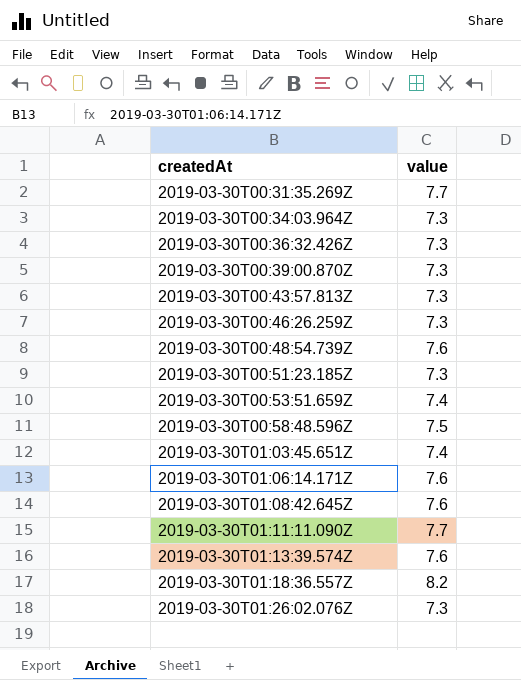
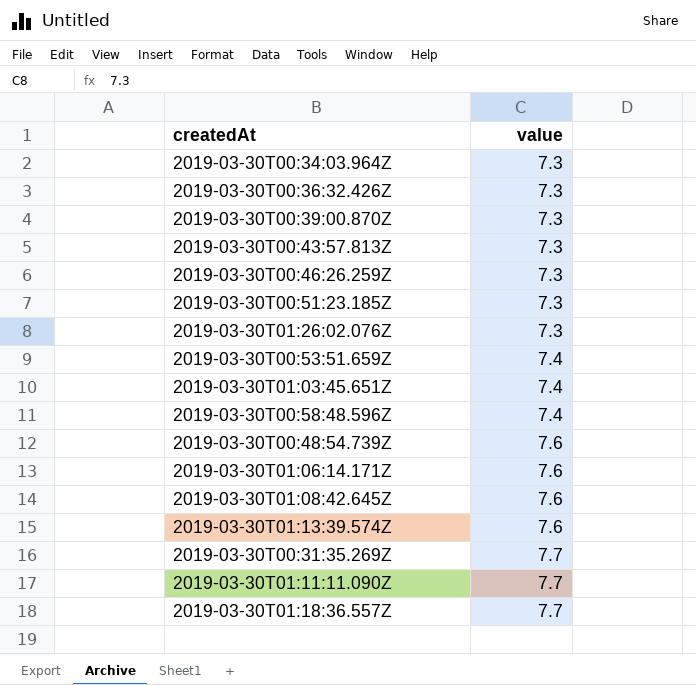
row order: createdAt ascending -> value ascending
2019-03-30T00:58:48.596Z | value: 7.5 -> 7.4
2019-03-30T01:18:36.557Z | value: 8.2 -> 7.7

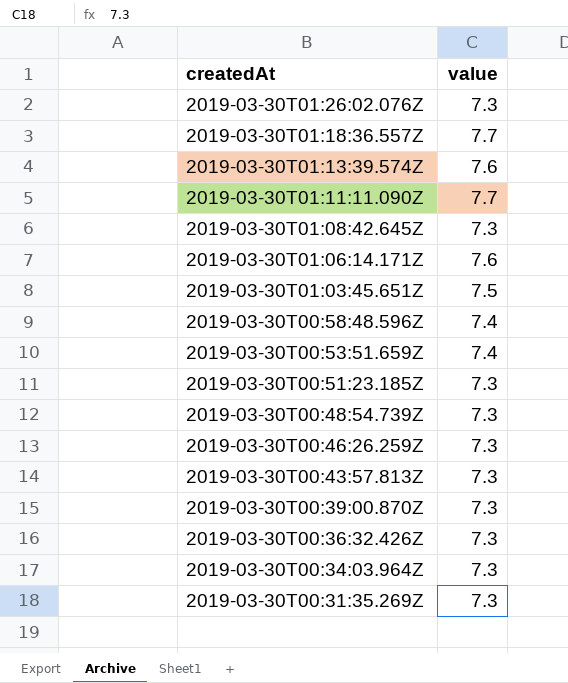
row order: value ascending -> createdAt descending
2019-03-30T01:08:42.645Z | value: 7.6 -> 7.3
2019-03-30T01:03:45.651Z | value: 7.4 -> 7.5
2019-03-30T00:48:54.739Z | value: 7.6 -> 7.3
2019-03-30T00:31:35.269Z | value: 7.7 -> 7.3

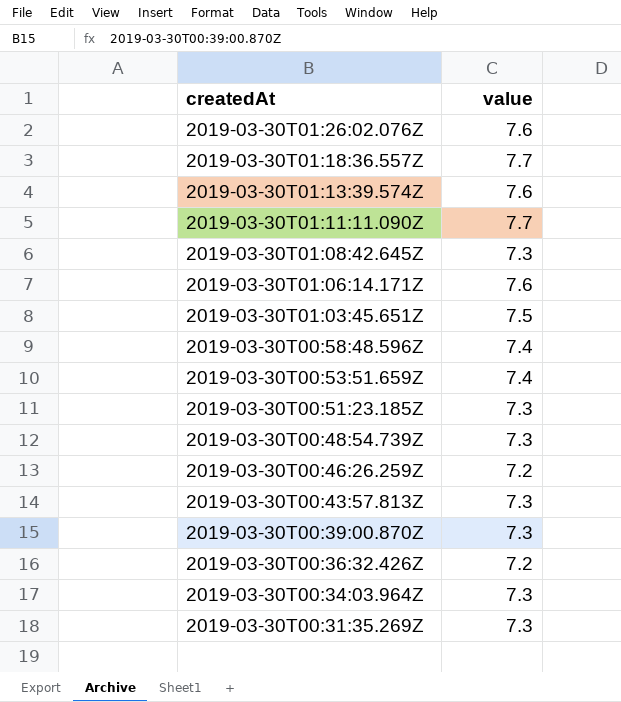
2019-03-30T01:26:02.076Z | value: 7.3 -> 7.6
2019-03-30T00:46:26.259Z | value: 7.3 -> 7.2
2019-03-30T00:36:32.426Z | value: 7.3 -> 7.2

